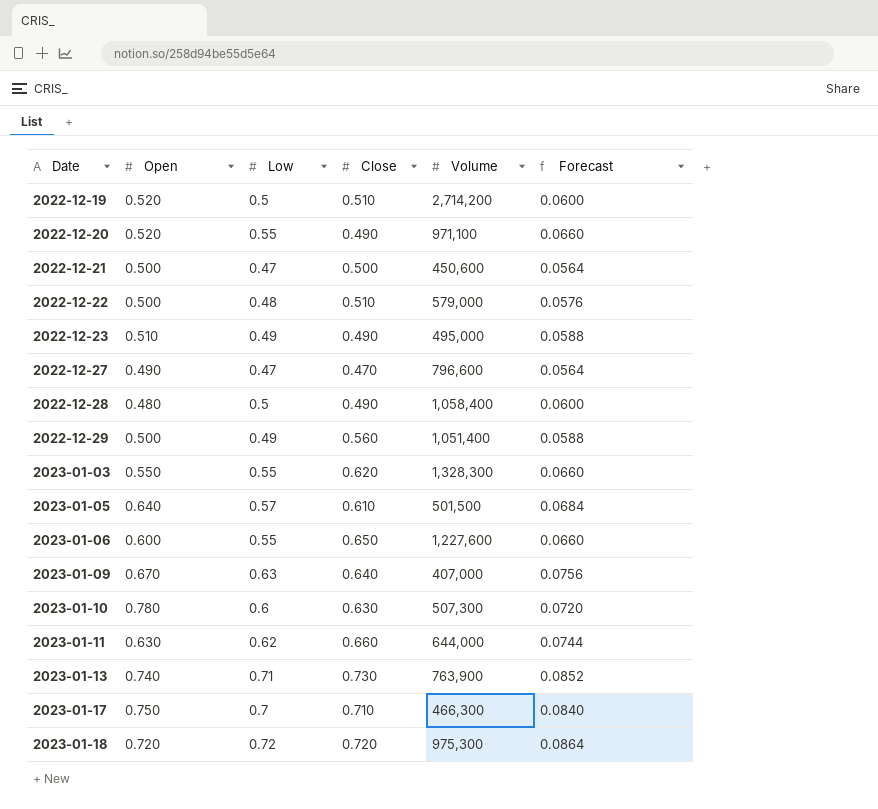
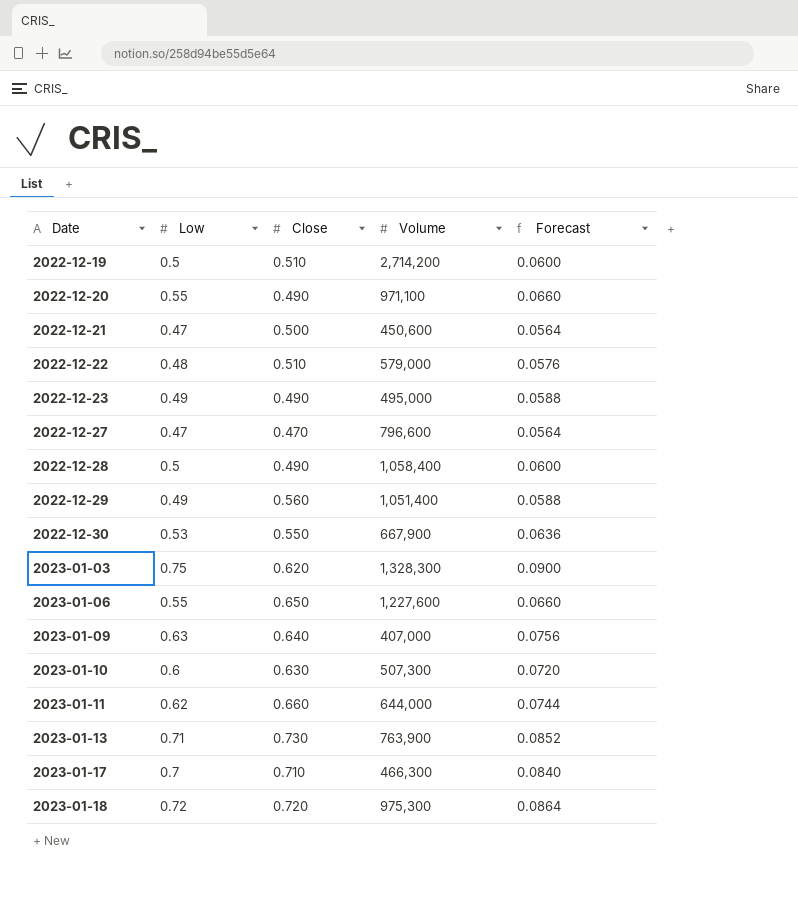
column Open | position: 2 -> none
row 2023-01-05: 0.640 | 0.57 | 0.610 | 501,500 | 0.0684 -> none
row 2022-12-30: none -> 0.53 | 0.550 | 667,900 | 0.0636
2023-01-03 | Low: 0.55 -> 0.75
2023-01-03 | Forecast: 0.0660 -> 0.0900

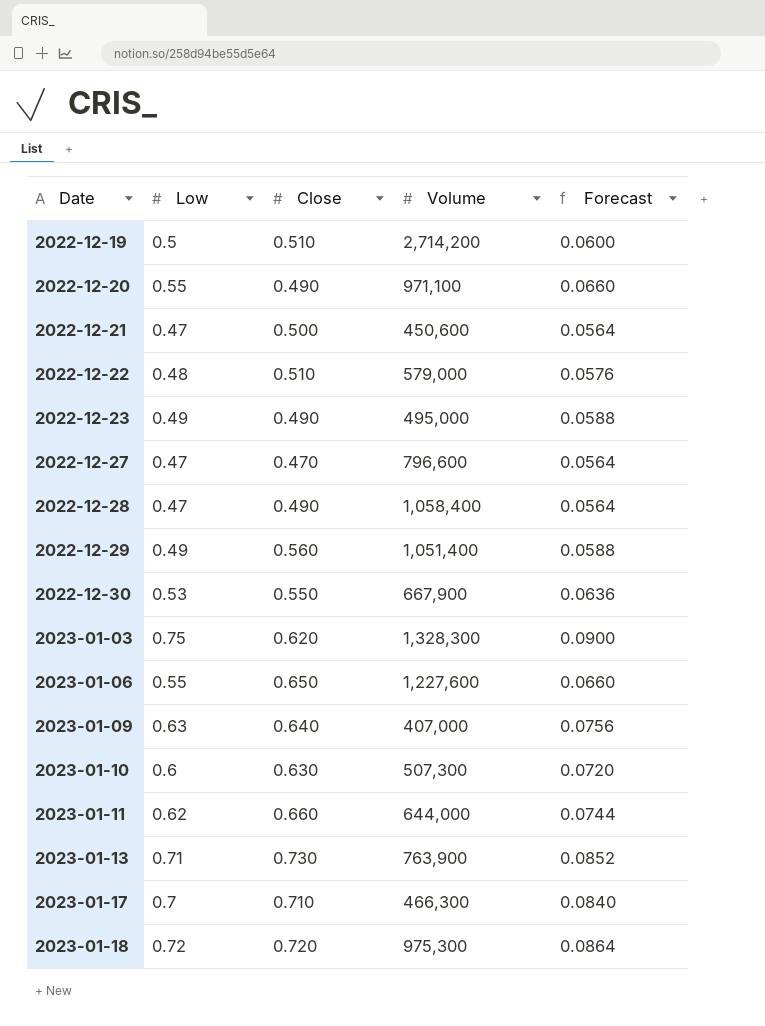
2022-12-28 | Low: 0.5 -> 0.47
2022-12-28 | Forecast: 0.0600 -> 0.0564

